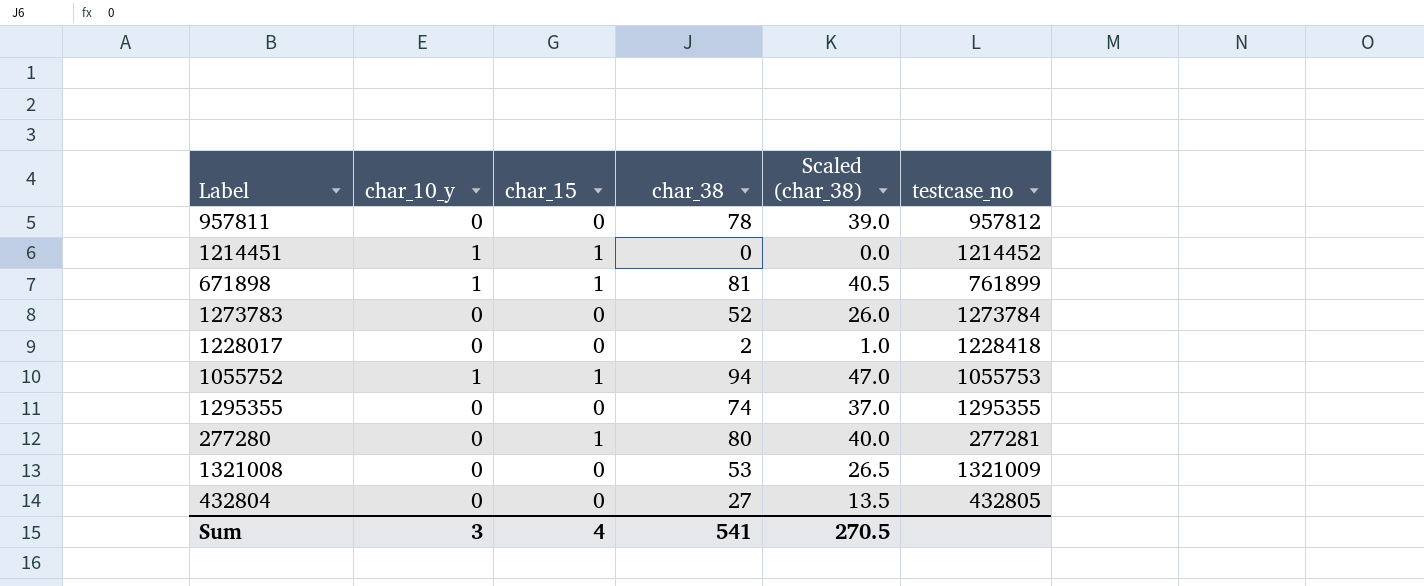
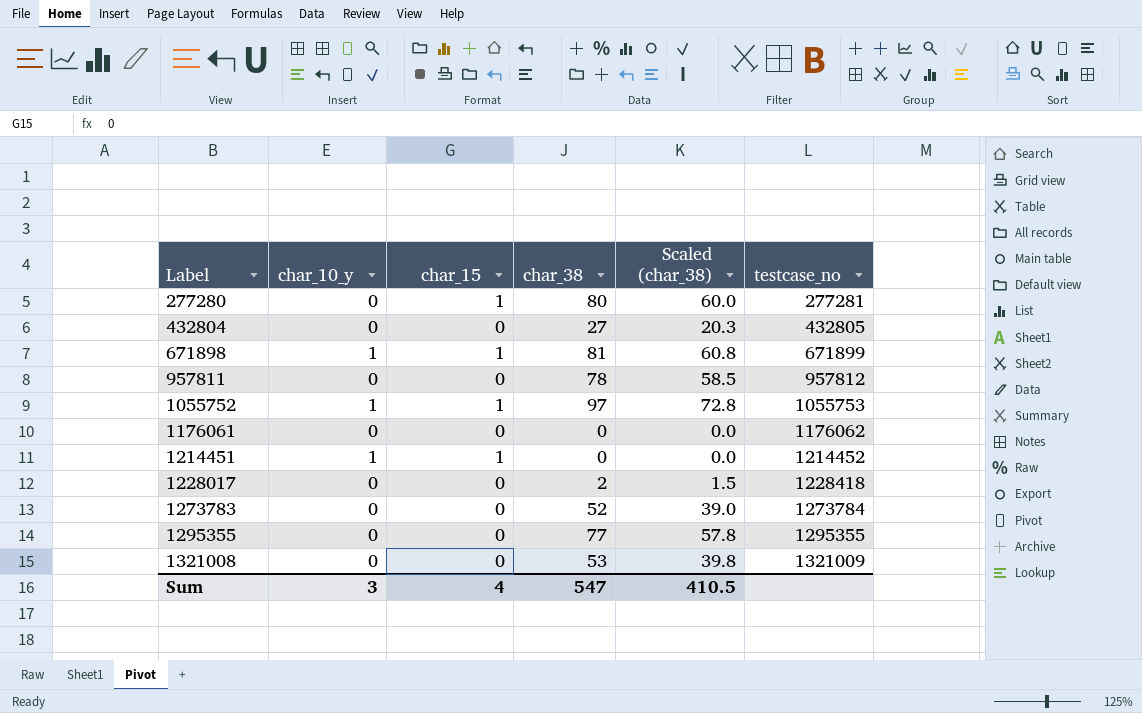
row order: none -> Label ascending
column Scaled (char_38) | formula: [char_38] * 0.5 -> [char_38] * 0.75
671898 | testcase_no: 761899 -> 671899
1055752 | char_38: 94 -> 97
row 1176061: none -> 0 | 0 | 0 | 0.0 | 1176062
1295355 | char_38: 74 -> 77
Sum | char_38: 541 -> 547
Sum | Scaled (char_38): 270.5 -> 410.5

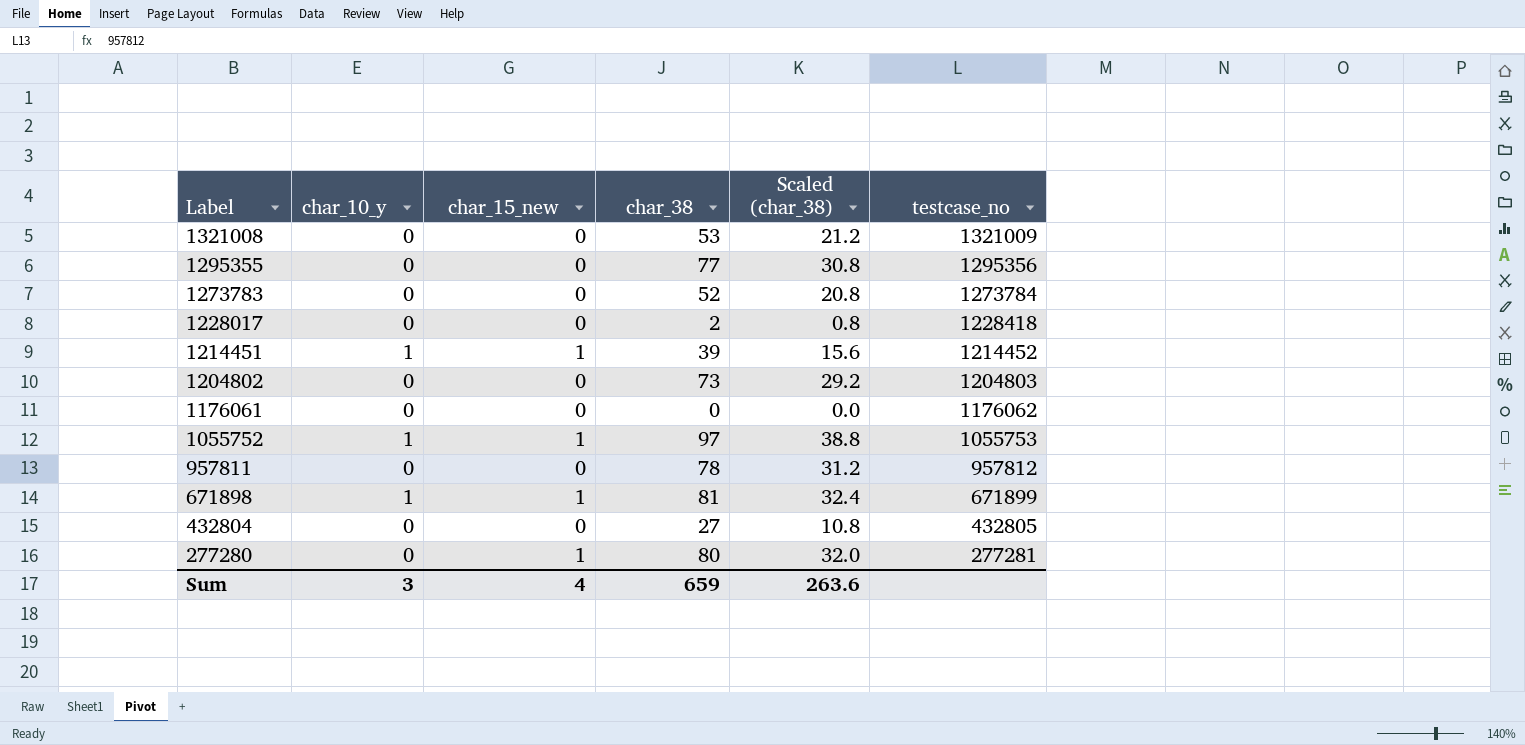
row order: Label ascending -> Label descending
column name: char_15 -> char_15_new
column Scaled (char_38) | formula: [char_38] * 0.75 -> [char_38] * 0.4
1295355 | testcase_no: 1295355 -> 1295356
1214451 | char_38: 0 -> 39
row 1204802: none -> 0 | 0 | 73 | 29.2 | 1204803
Sum | char_38: 547 -> 659
Sum | Scaled (char_38): 410.5 -> 263.6

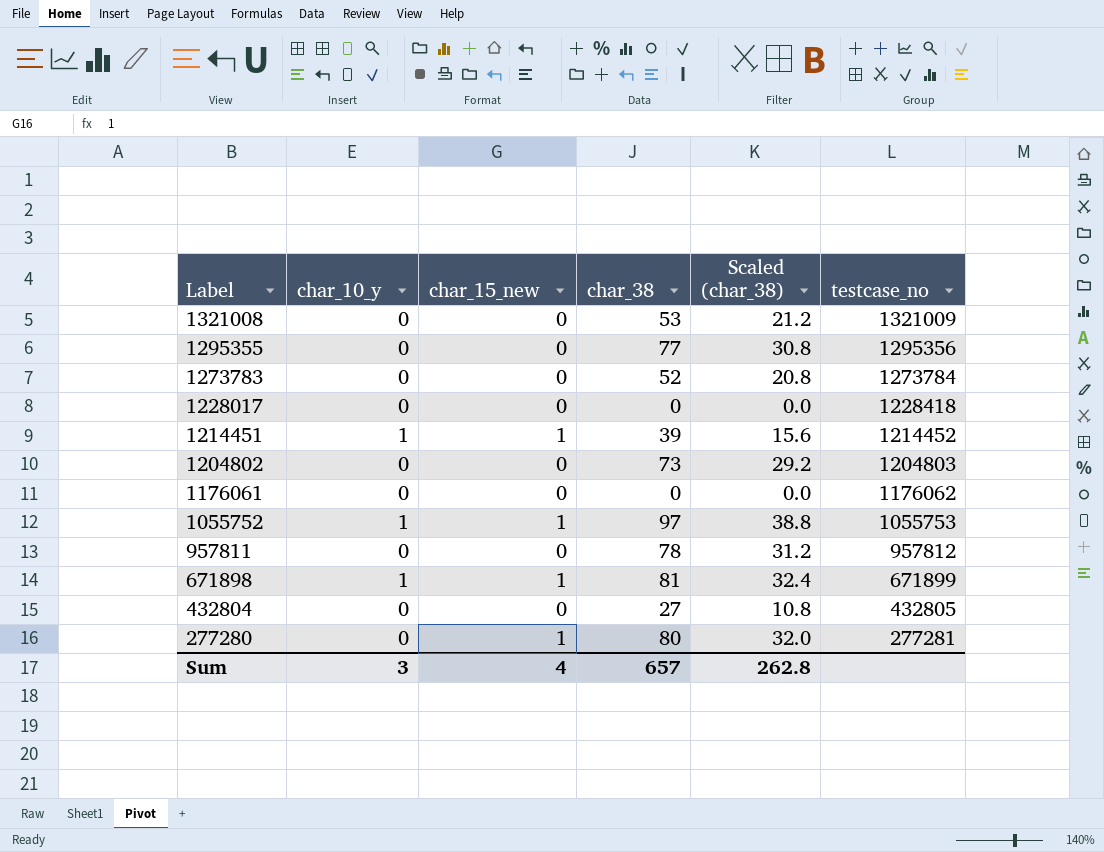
1228017 | char_38: 2 -> 0
1228017 | Scaled (char_38): 0.8 -> 0.0
Sum | char_38: 659 -> 657
Sum | Scaled (char_38): 263.6 -> 262.8

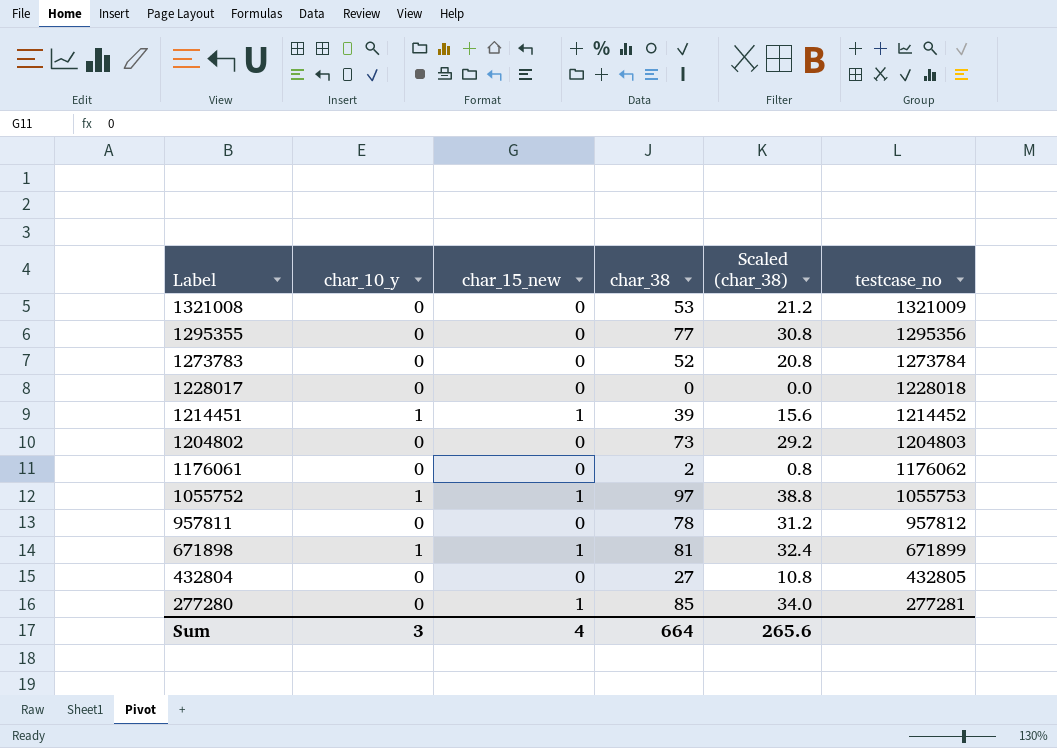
1228017 | testcase_no: 1228418 -> 1228018
1176061 | char_38: 0 -> 2
1176061 | Scaled (char_38): 0.0 -> 0.8
277280 | char_38: 80 -> 85
277280 | Scaled (char_38): 32.0 -> 34.0
Sum | char_38: 657 -> 664
Sum | Scaled (char_38): 262.8 -> 265.6

